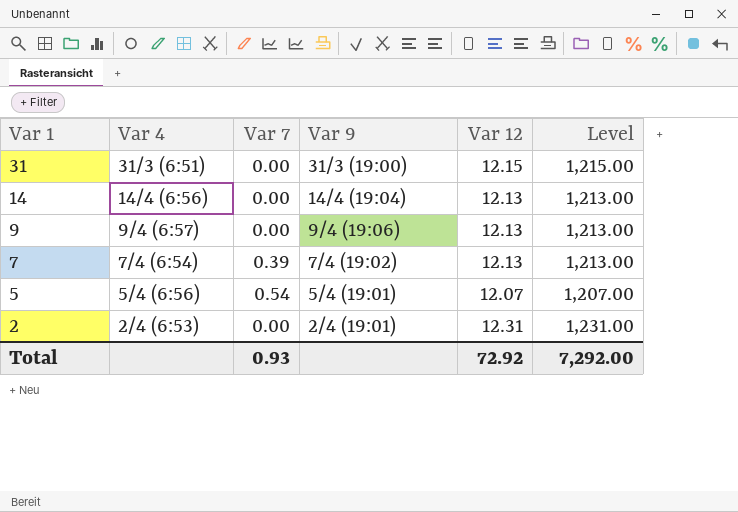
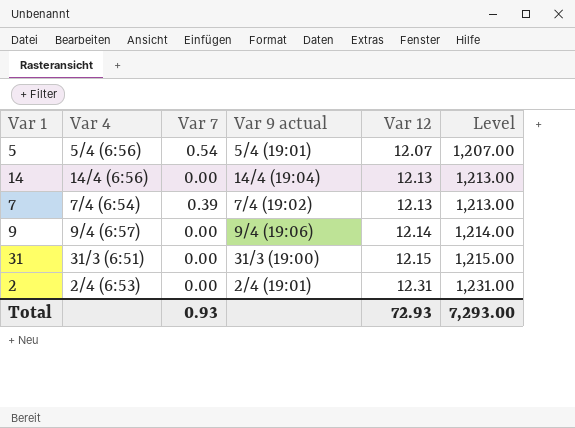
row order: Var 1 descending -> Var 12 ascending
column name: Var 9 -> Var 9 actual
9 | Var 12: 12.13 -> 12.14
9 | Level: 1,213.00 -> 1,214.00
Total | Var 12: 72.92 -> 72.93
Total | Level: 7,292.00 -> 7,293.00

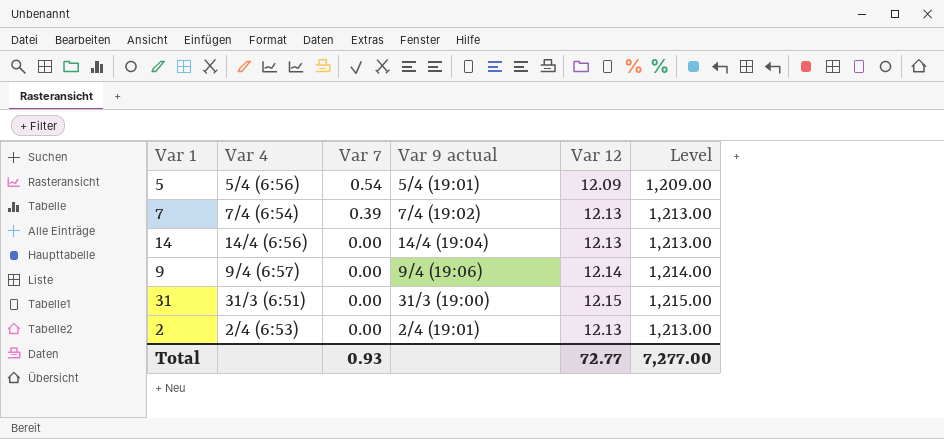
row order: Var 12 ascending -> Var 7 descending
5 | Var 12: 12.07 -> 12.09
5 | Level: 1,207.00 -> 1,209.00
2 | Var 12: 12.31 -> 12.13
2 | Level: 1,231.00 -> 1,213.00
Total | Var 12: 72.93 -> 72.77
Total | Level: 7,293.00 -> 7,277.00

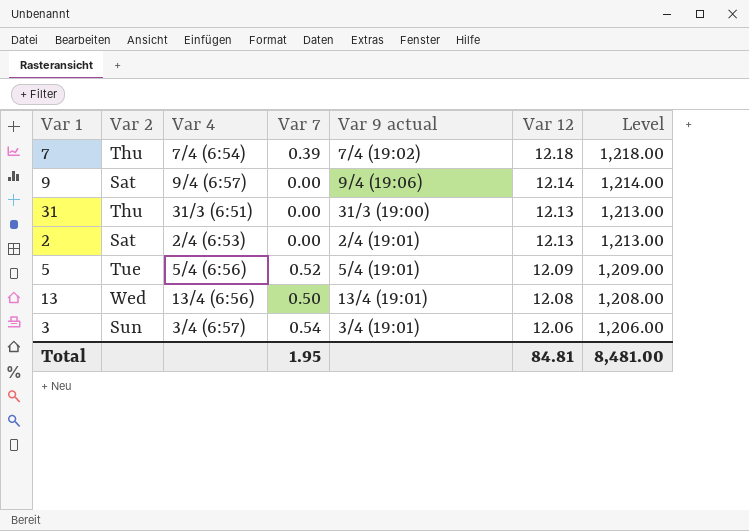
row order: Var 7 descending -> Var 12 descending
column Var 2 | position: none -> 2
row 14: 14/4 (6:56) | 0.00 | 14/4 (19:04) | 12.13 | 1,213.00 -> none
7 | Var 12: 12.13 -> 12.18
7 | Level: 1,213.00 -> 1,218.00
31 | Var 12: 12.15 -> 12.13
31 | Level: 1,215.00 -> 1,213.00
5 | Var 7: 0.54 -> 0.52
row 13: none -> Wed | 13/4 (6:56) | 0.50 | 13/4 (19:01) | 12.08 | 1,208.00
row 3: none -> Sun | 3/4 (6:57) | 0.54 | 3/4 (19:01) | 12.06 | 1,206.00
Total | Var 7: 0.93 -> 1.95
Total | Var 12: 72.77 -> 84.81
Total | Level: 7,277.00 -> 8,481.00

